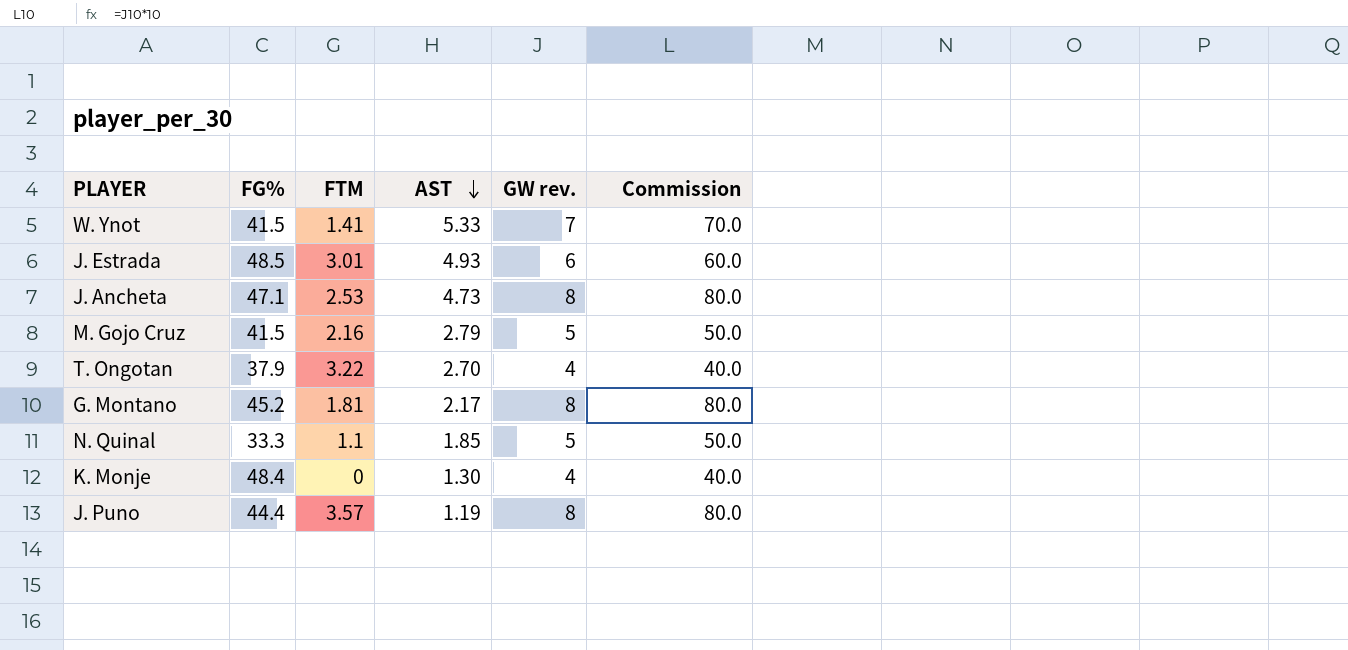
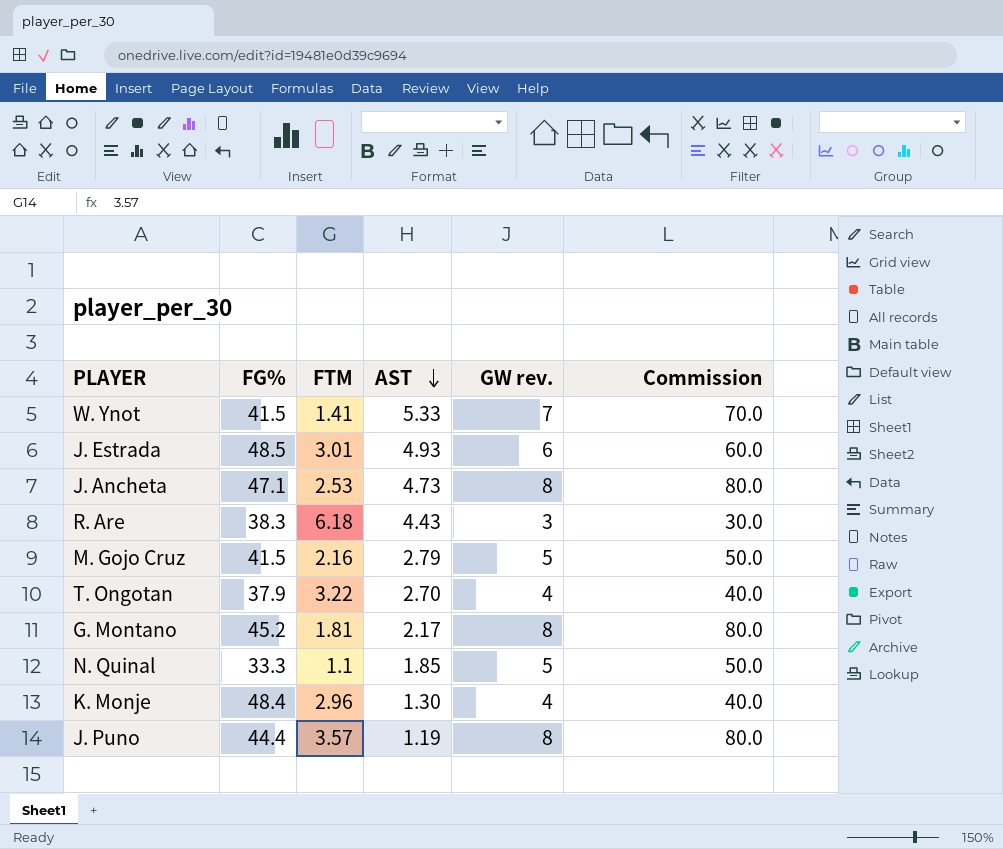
row R. Are: none -> 38.3 | 6.18 | 4.43 | 3 | 30.0
K. Monje | FTM: 0 -> 2.96

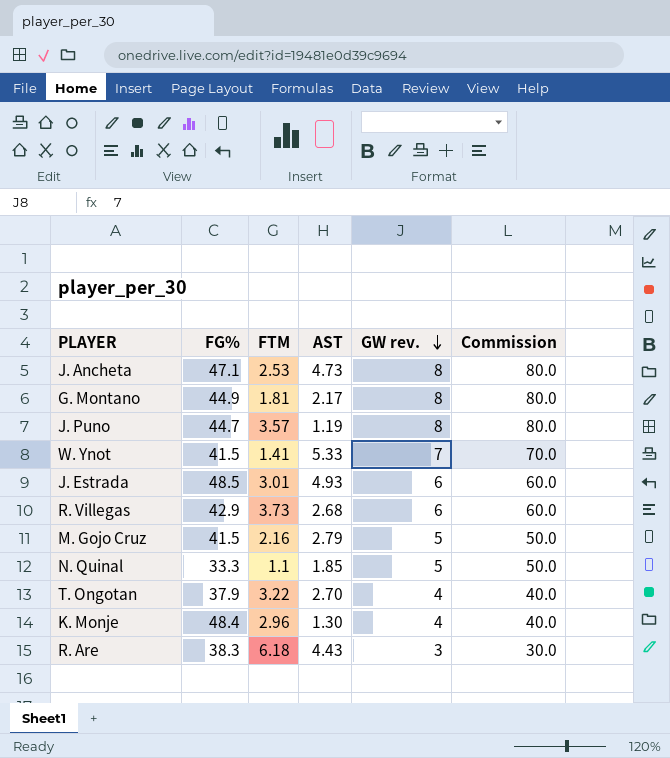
row order: AST descending -> GW rev. descending
G. Montano | FG%: 45.2 -> 44.9
J. Puno | FG%: 44.4 -> 44.7
row R. Villegas: none -> 42.9 | 3.73 | 2.68 | 6 | 60.0

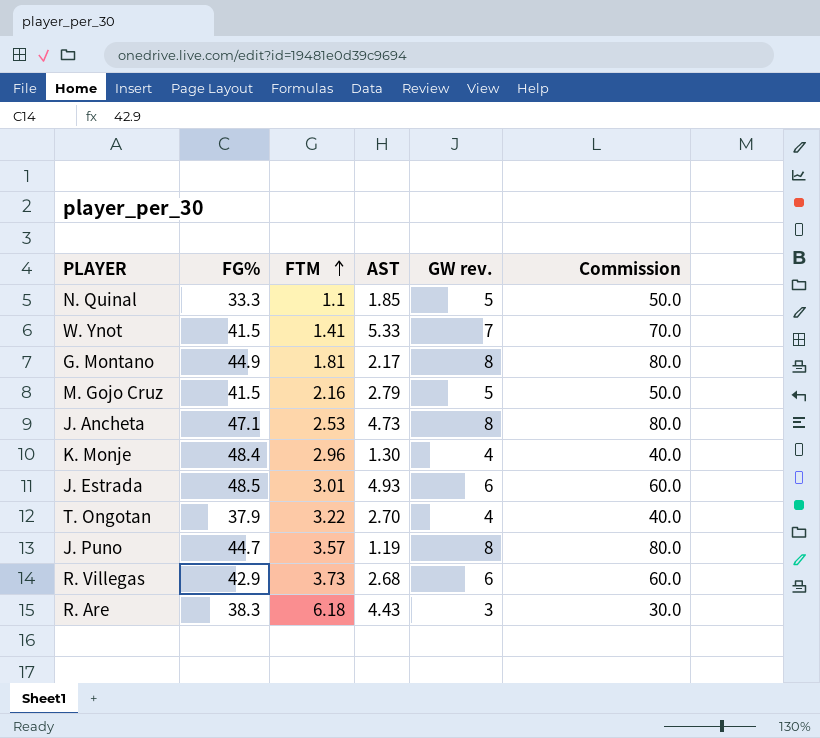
row order: GW rev. descending -> FTM ascending

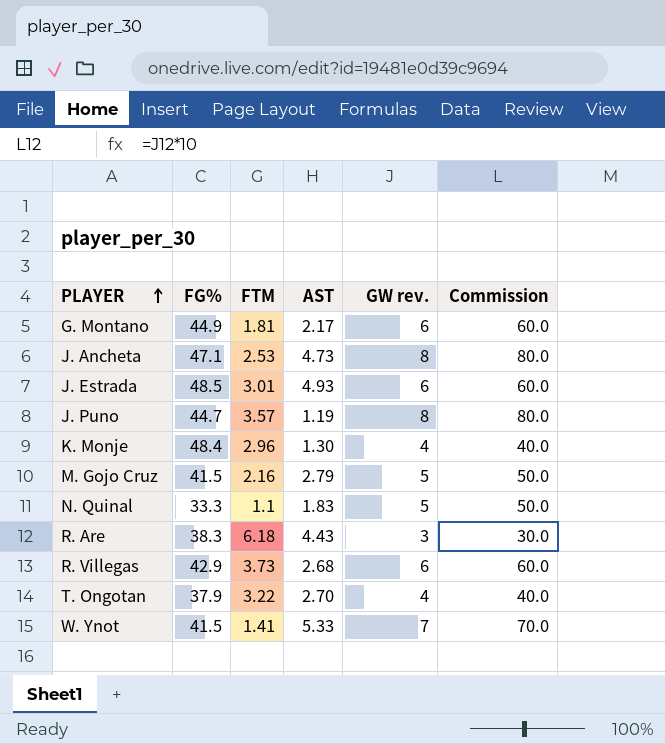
row order: FTM ascending -> PLAYER ascending
G. Montano | GW rev.: 8 -> 6
G. Montano | Commission: 80.0 -> 60.0
N. Quinal | AST: 1.85 -> 1.83

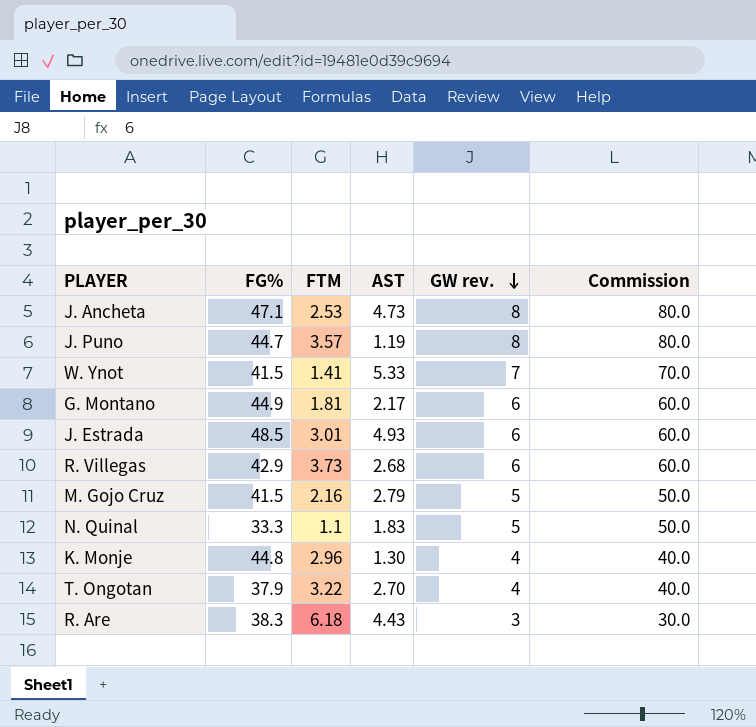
row order: PLAYER ascending -> GW rev. descending
K. Monje | FG%: 48.4 -> 44.8

